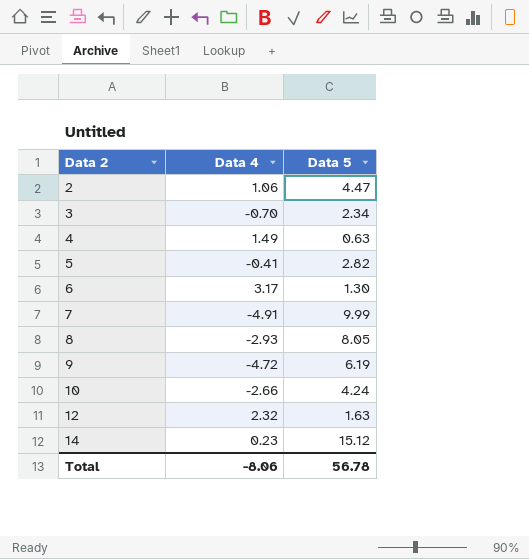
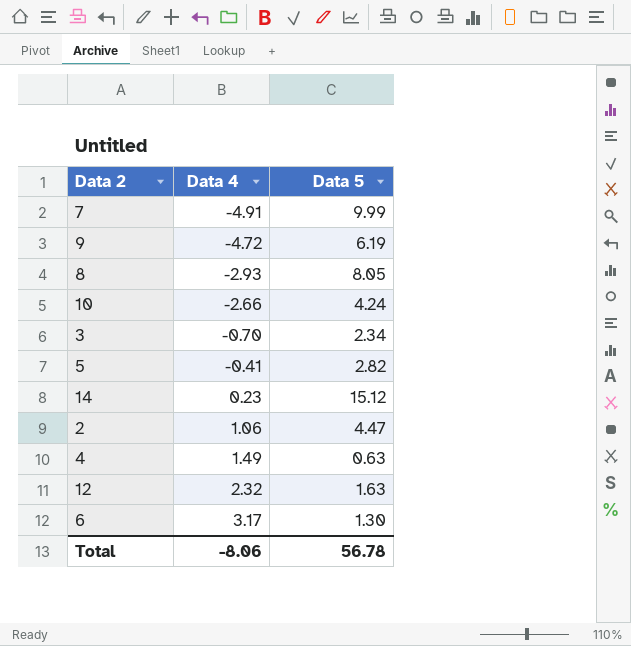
row order: Data 2 ascending -> Data 4 ascending

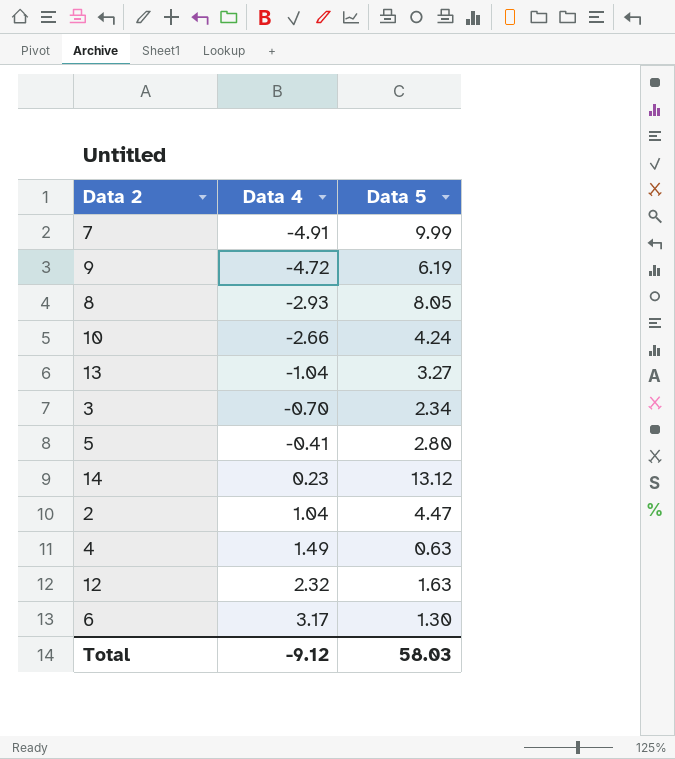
row 13: none -> -1.04 | 3.27
5 | Data 5: 2.82 -> 2.80
14 | Data 5: 15.12 -> 13.12
2 | Data 4: 1.06 -> 1.04
Total | Data 4: -8.06 -> -9.12
Total | Data 5: 56.78 -> 58.03

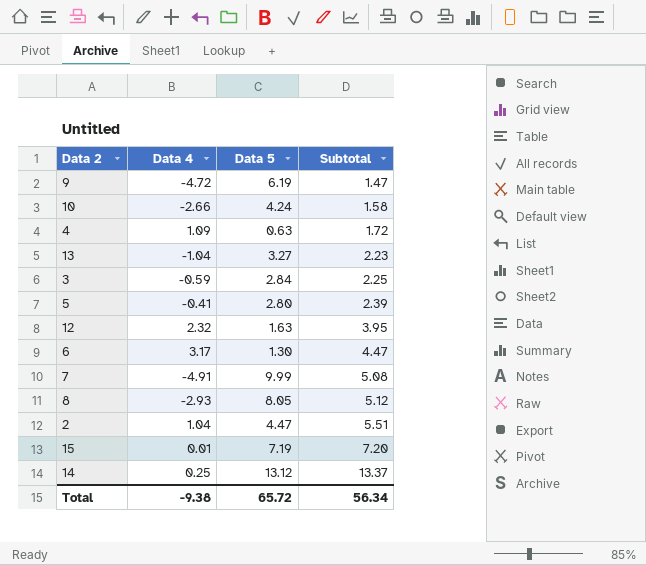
row order: Data 4 ascending -> Subtotal ascending
column Subtotal | formula: none -> [Data 4] + [Data 5]
4 | Data 4: 1.49 -> 1.09
3 | Data 4: -0.70 -> -0.59
3 | Data 5: 2.34 -> 2.84
row 15: none -> 0.01 | 7.19 | 7.20
14 | Data 4: 0.23 -> 0.25
Total | Data 4: -9.12 -> -9.38
Total | Data 5: 58.03 -> 65.72

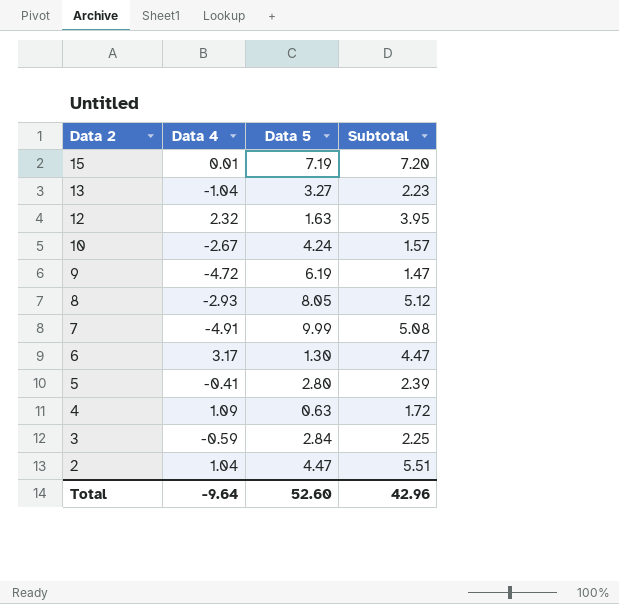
row order: Subtotal ascending -> Data 2 descending
row 14: 0.25 | 13.12 | 13.37 -> none
10 | Data 4: -2.66 -> -2.67
10 | Subtotal: 1.58 -> 1.57
Total | Data 4: -9.38 -> -9.64
Total | Data 5: 65.72 -> 52.60
Total | Subtotal: 56.34 -> 42.96

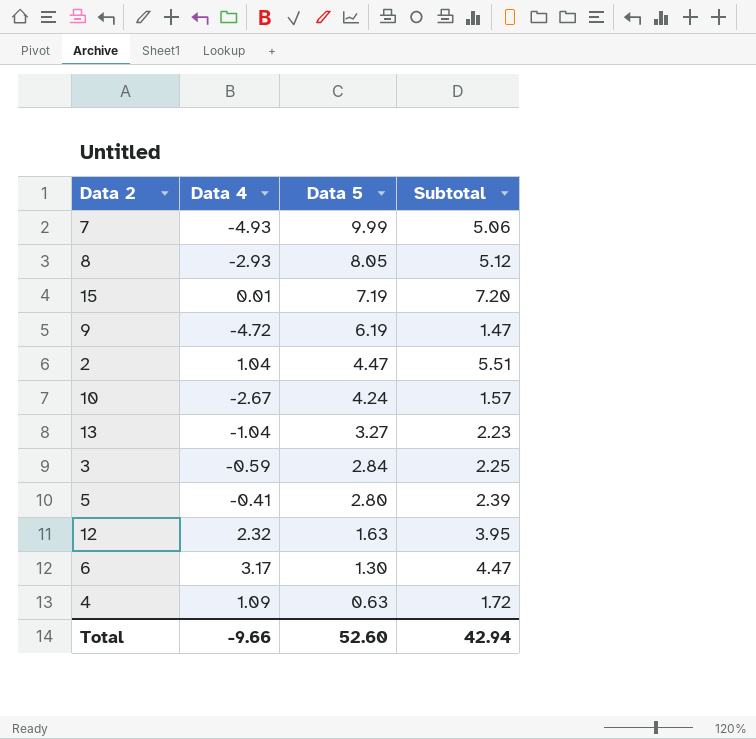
row order: Data 2 descending -> Data 5 descending
7 | Data 4: -4.91 -> -4.93
7 | Subtotal: 5.08 -> 5.06
Total | Data 4: -9.64 -> -9.66
Total | Subtotal: 42.96 -> 42.94

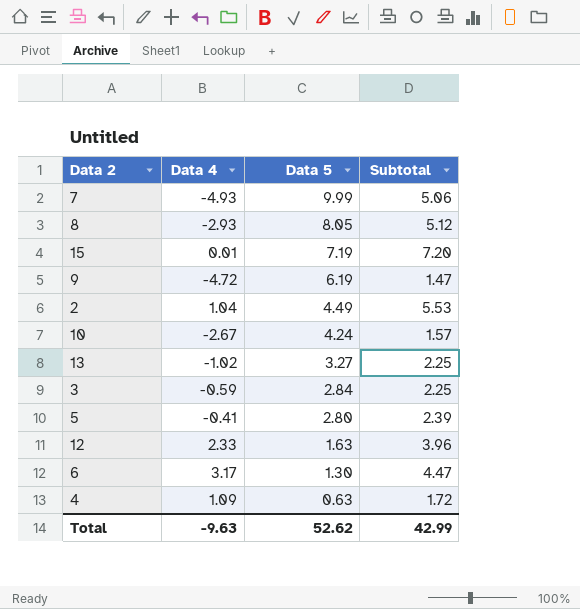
2 | Data 5: 4.47 -> 4.49
2 | Subtotal: 5.51 -> 5.53
13 | Data 4: -1.04 -> -1.02
13 | Subtotal: 2.23 -> 2.25
12 | Data 4: 2.32 -> 2.33
12 | Subtotal: 3.95 -> 3.96
Total | Data 4: -9.66 -> -9.63
Total | Data 5: 52.60 -> 52.62
Total | Subtotal: 42.94 -> 42.99

